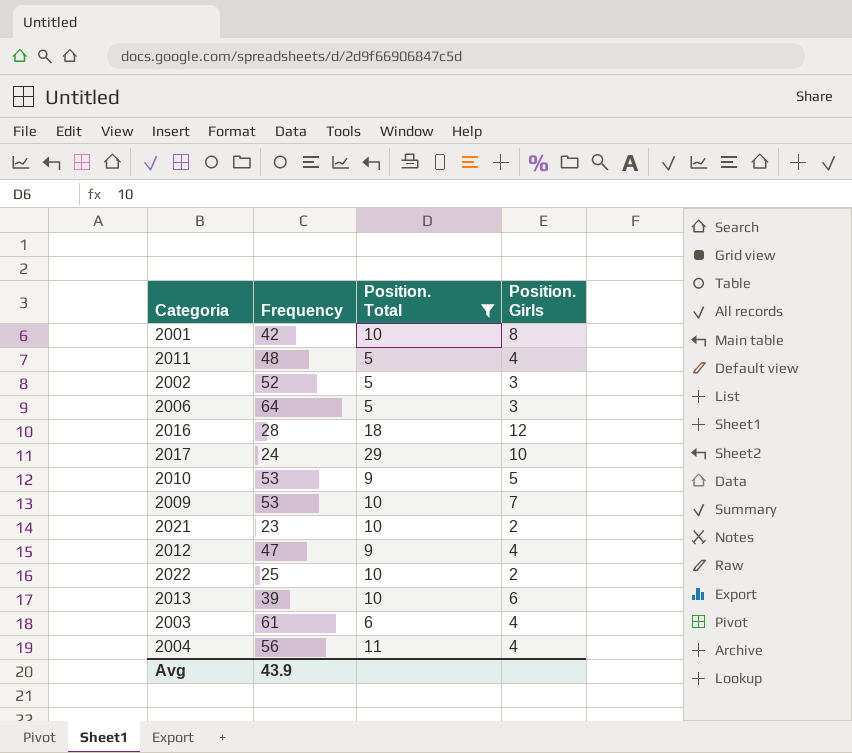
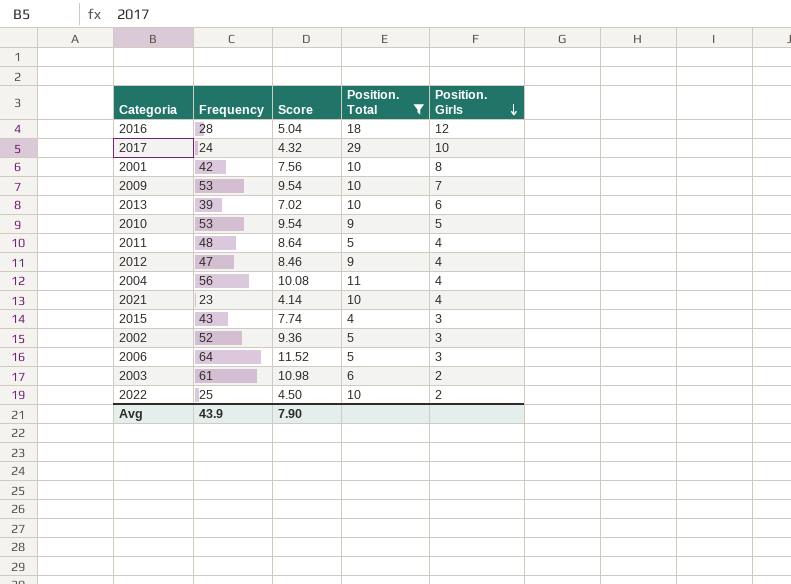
row order: none -> Position. Girls descending
column Score | formula: none -> [Frequency] * 0.18
2021 | Position. Girls: 2 -> 4
row 2015: none -> 43 | 7.74 | 4 | 3
2003 | Position. Girls: 4 -> 2

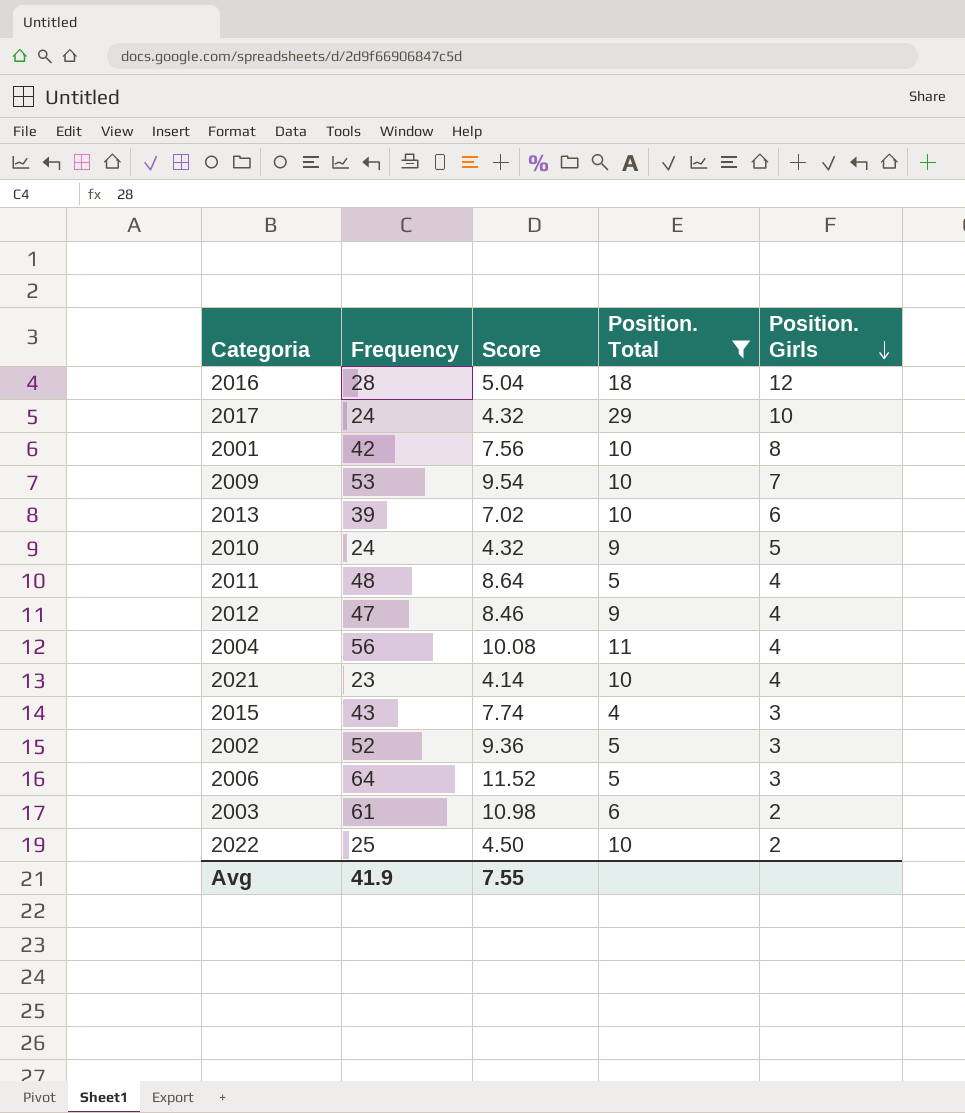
2010 | Frequency: 53 -> 24
2010 | Score: 9.54 -> 4.32
Avg | Frequency: 43.9 -> 41.9
Avg | Score: 7.90 -> 7.55

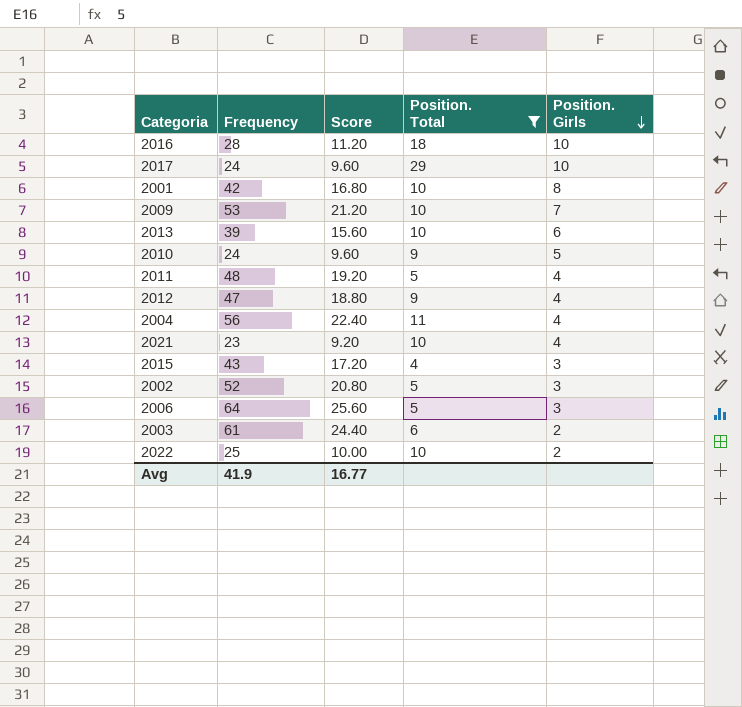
column Score | formula: [Frequency] * 0.18 -> [Frequency] * 0.4
2016 | Position. Girls: 12 -> 10
Avg | Score: 7.55 -> 16.77

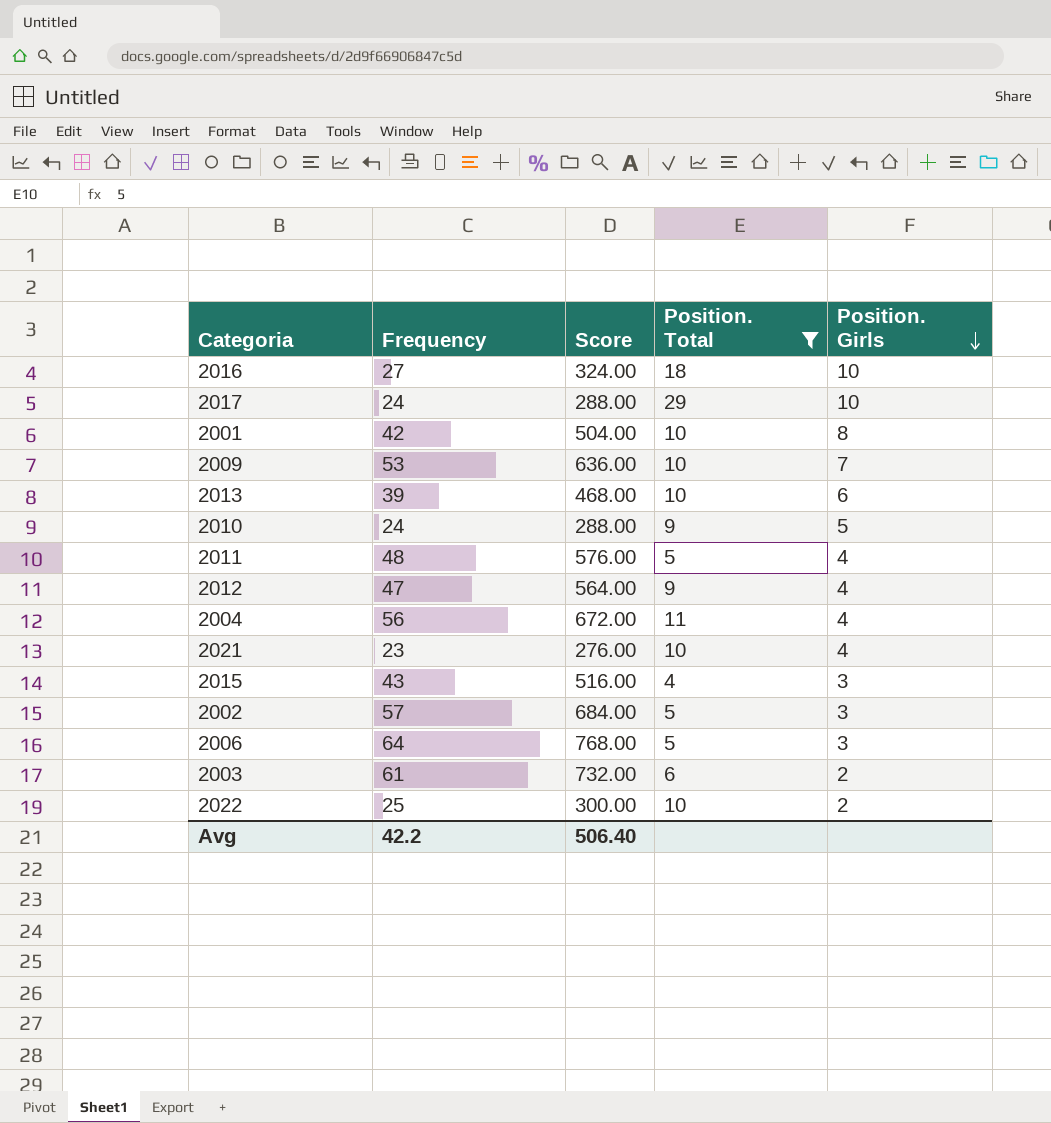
column Score | formula: [Frequency] * 0.4 -> [Frequency] * 12
2016 | Frequency: 28 -> 27
2002 | Frequency: 52 -> 57
Avg | Frequency: 41.9 -> 42.2
Avg | Score: 16.77 -> 506.40

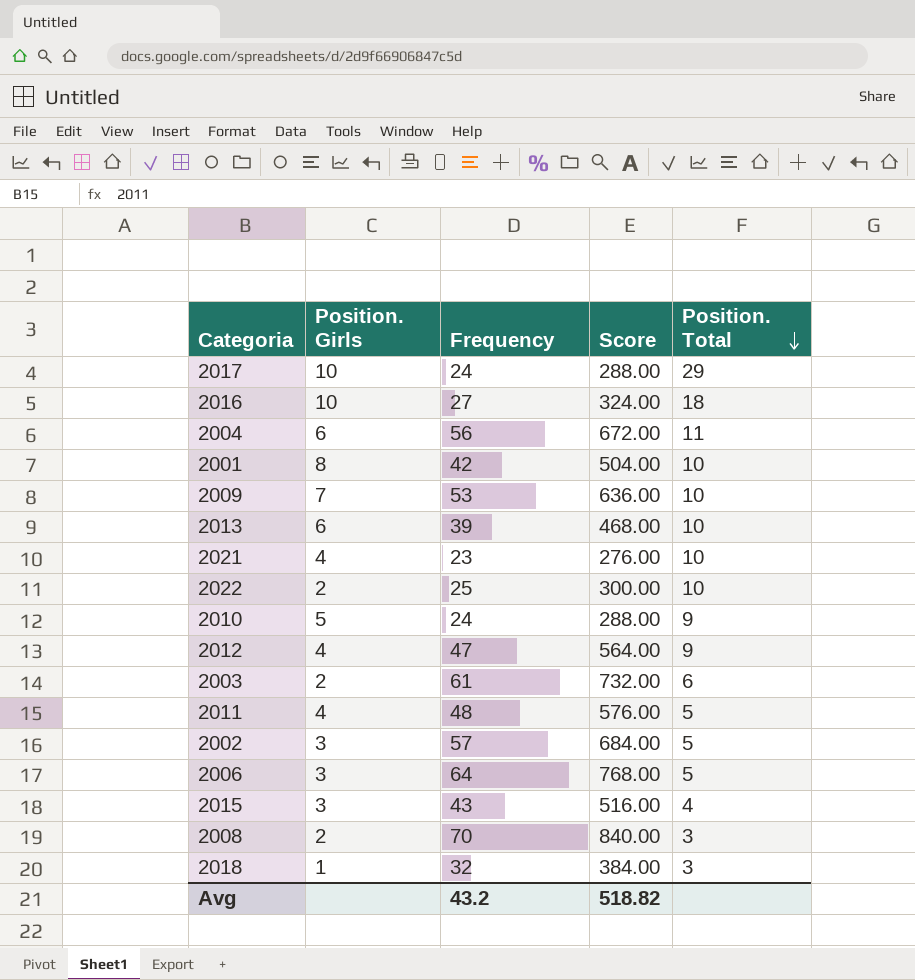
filter: Position. Total != 3 -> none
row order: Position. Girls descending -> Position. Total descending
column Position. Girls | position: 5 -> 2
2004 | Position. Girls: 4 -> 6
Avg | Frequency: 42.2 -> 43.2
Avg | Score: 506.40 -> 518.82

